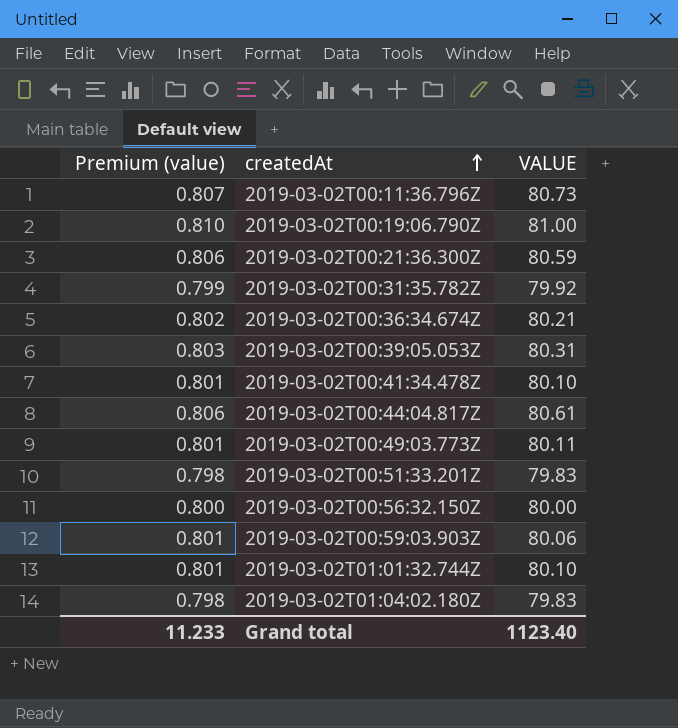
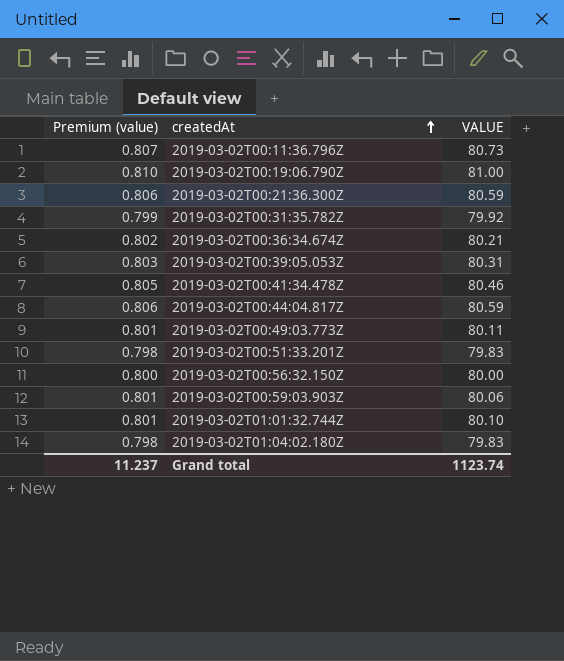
2019-03-02T00:41:34.478Z | Premium (value): 0.801 -> 0.805
2019-03-02T00:41:34.478Z | VALUE: 80.10 -> 80.46
2019-03-02T00:44:04.817Z | VALUE: 80.61 -> 80.59
Grand total | Premium (value): 11.233 -> 11.237
Grand total | VALUE: 1123.40 -> 1123.74

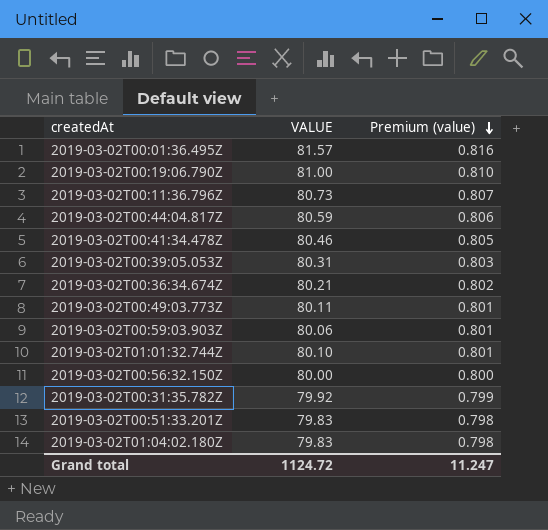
row order: createdAt ascending -> Premium (value) descending
column Premium (value) | position: 1 -> 3
row 2019-03-02T00:21:36.300Z: 0.806 | 80.59 -> none
row 2019-03-02T00:01:36.495Z: none -> 81.57 | 0.816
Grand total | VALUE: 1123.74 -> 1124.72
Grand total | Premium (value): 11.237 -> 11.247

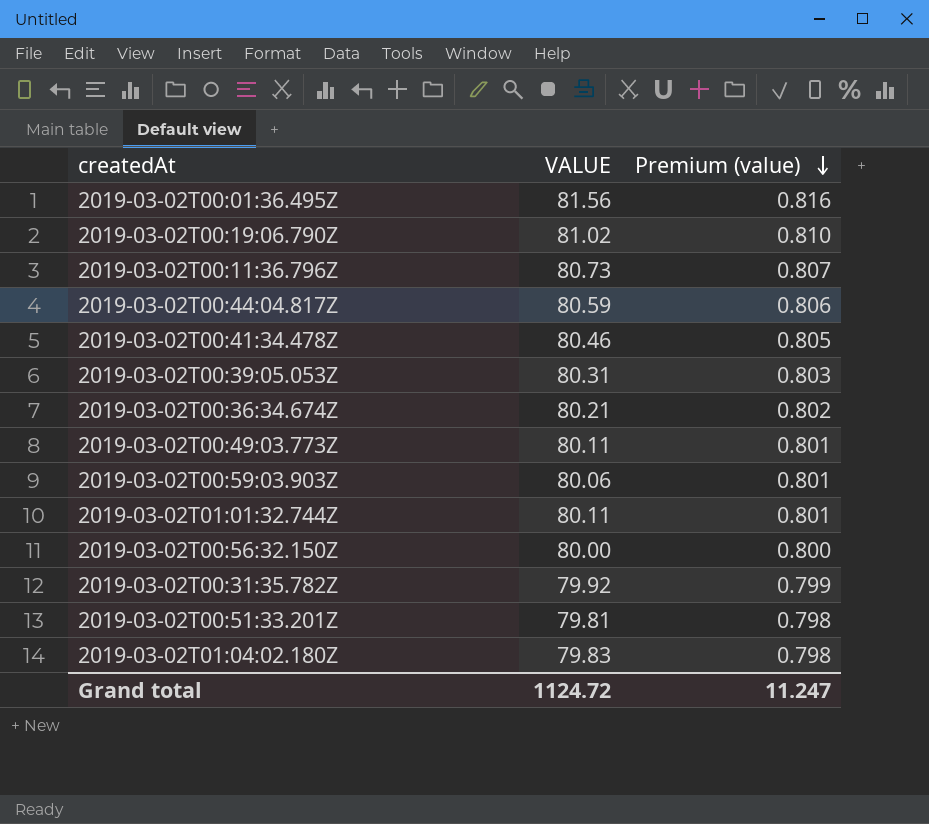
2019-03-02T00:01:36.495Z | VALUE: 81.57 -> 81.56
2019-03-02T00:19:06.790Z | VALUE: 81.00 -> 81.02
2019-03-02T01:01:32.744Z | VALUE: 80.10 -> 80.11
2019-03-02T00:51:33.201Z | VALUE: 79.83 -> 79.81

